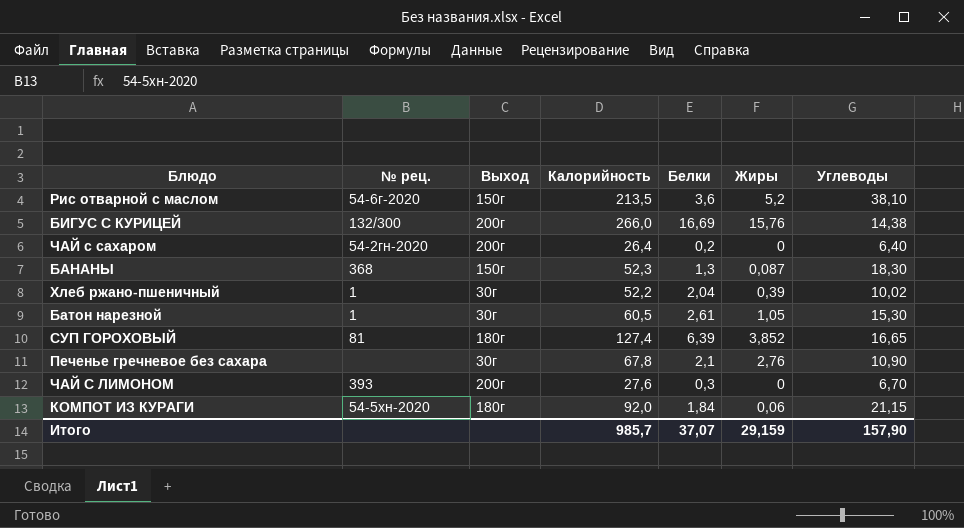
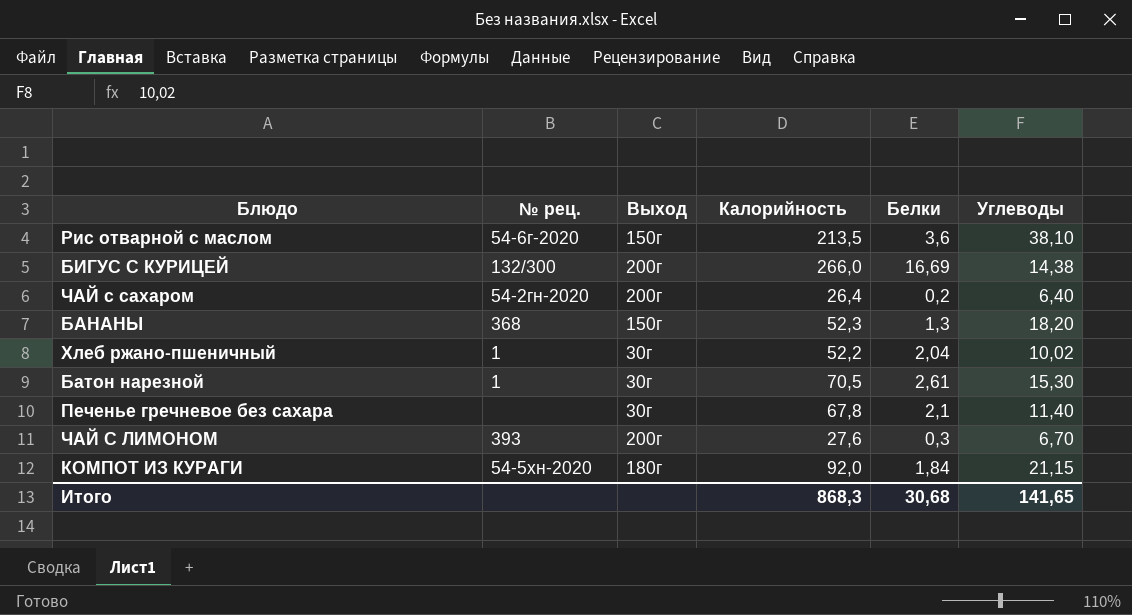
column Жиры | position: 6 -> none
row СУП ГОРОХОВЫЙ: 81 | 180г | 127,4 | 6,39 | 3,852 | 16,65 -> none
БАНАНЫ | Углеводы: 18,30 -> 18,20
Батон нарезной | Калорийность: 60,5 -> 70,5
Печенье гречневое без сахара | Углеводы: 10,90 -> 11,40
Итого | Калорийность: 985,7 -> 868,3
Итого | Белки: 37,07 -> 30,68
Итого | Углеводы: 157,90 -> 141,65

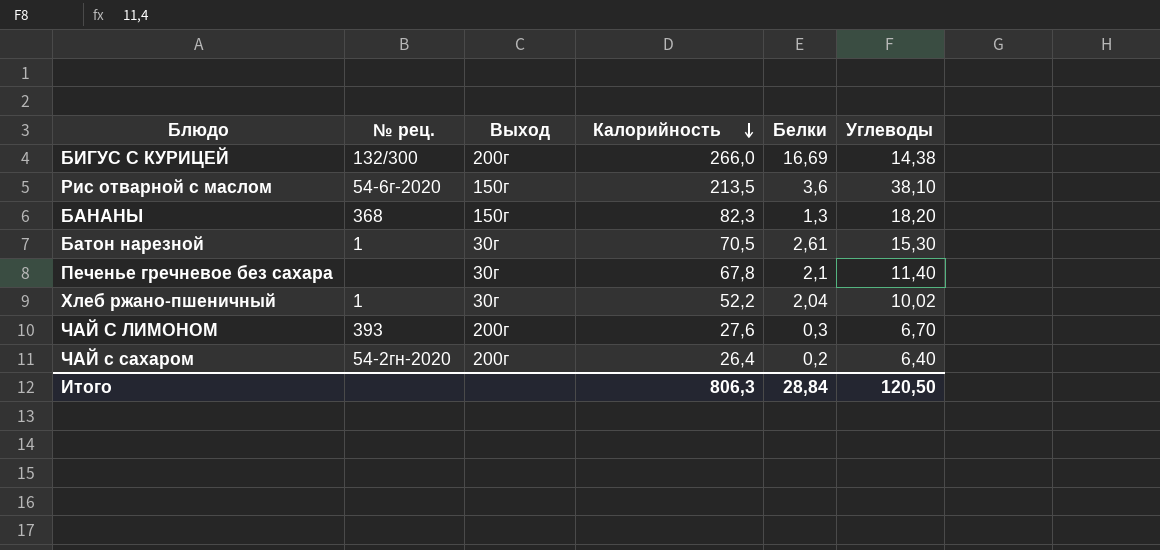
row order: none -> Калорийность descending
row КОМПОТ ИЗ КУРАГИ: 54-5хн-2020 | 180г | 92,0 | 1,84 | 21,15 -> none
БАНАНЫ | Калорийность: 52,3 -> 82,3
Итого | Калорийность: 868,3 -> 806,3
Итого | Белки: 30,68 -> 28,84
Итого | Углеводы: 141,65 -> 120,50

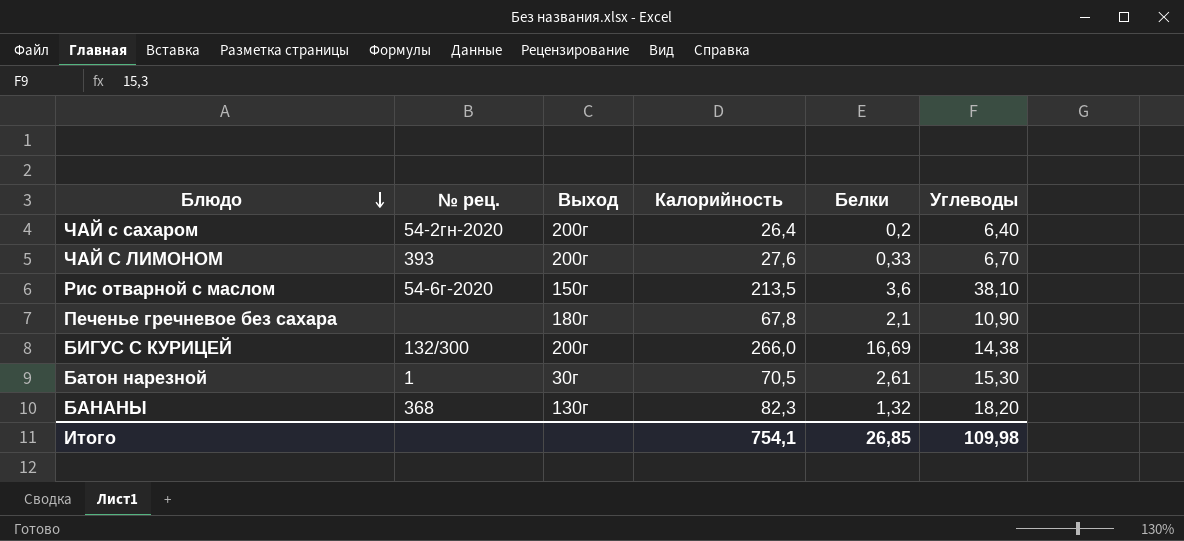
row order: Калорийность descending -> Блюдо descending
row Хлеб ржано-пшеничный: 1 | 30г | 52,2 | 2,04 | 10,02 -> none
ЧАЙ С ЛИМОНОМ | Белки: 0,3 -> 0,33
Печенье гречневое без сахара | Выход: 30г -> 180г
Печенье гречневое без сахара | Углеводы: 11,40 -> 10,90
БАНАНЫ | Выход: 150г -> 130г
БАНАНЫ | Белки: 1,3 -> 1,32
Итого | Калорийность: 806,3 -> 754,1
Итого | Белки: 28,84 -> 26,85
Итого | Углеводы: 120,50 -> 109,98

